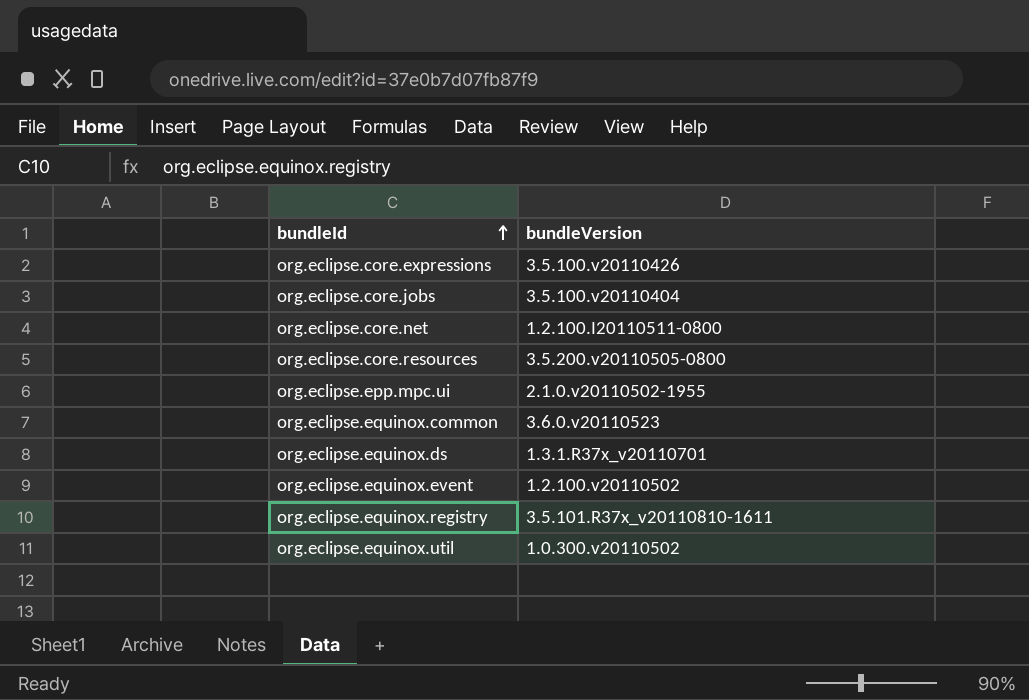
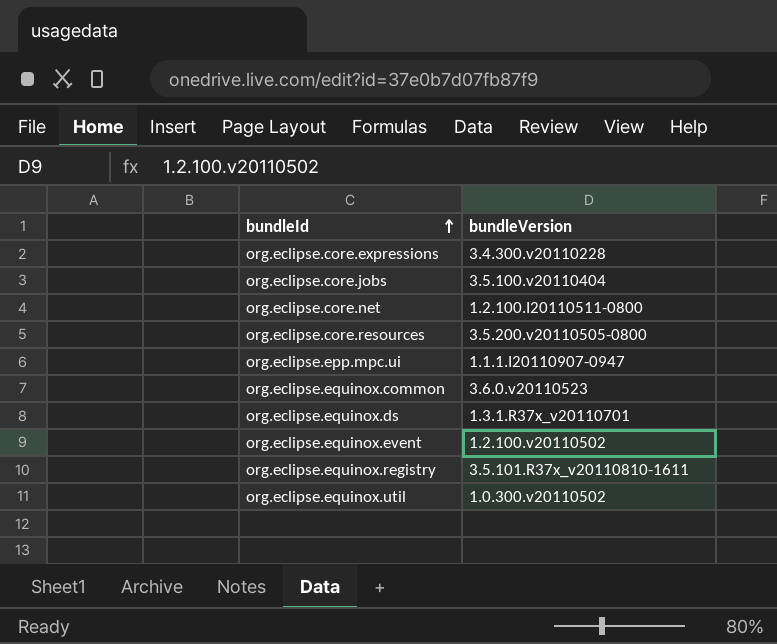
org.eclipse.core.expressions | bundleVersion: 3.5.100.v20110426 -> 3.4.300.v20110228
org.eclipse.epp.mpc.ui | bundleVersion: 2.1.0.v20110502-1955 -> 1.1.1.I20110907-0947

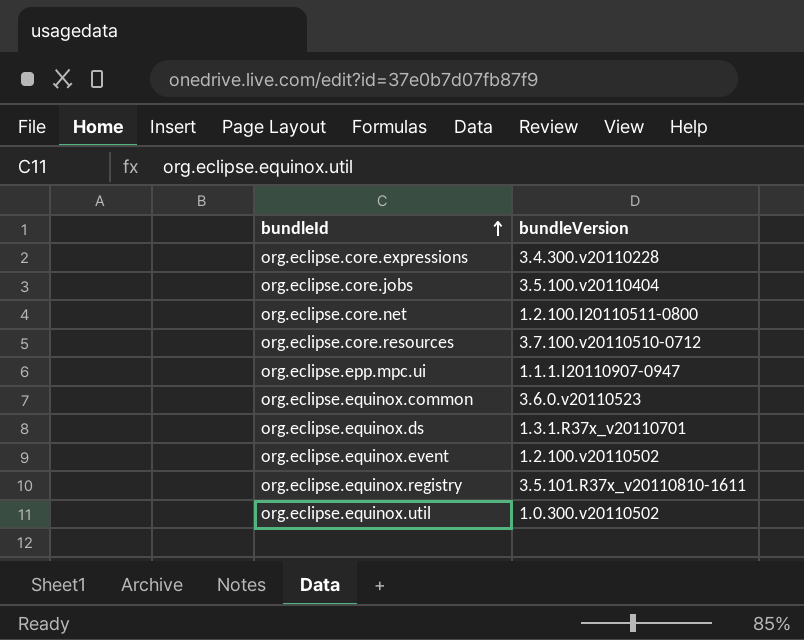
org.eclipse.core.resources | bundleVersion: 3.5.200.v20110505-0800 -> 3.7.100.v20110510-0712

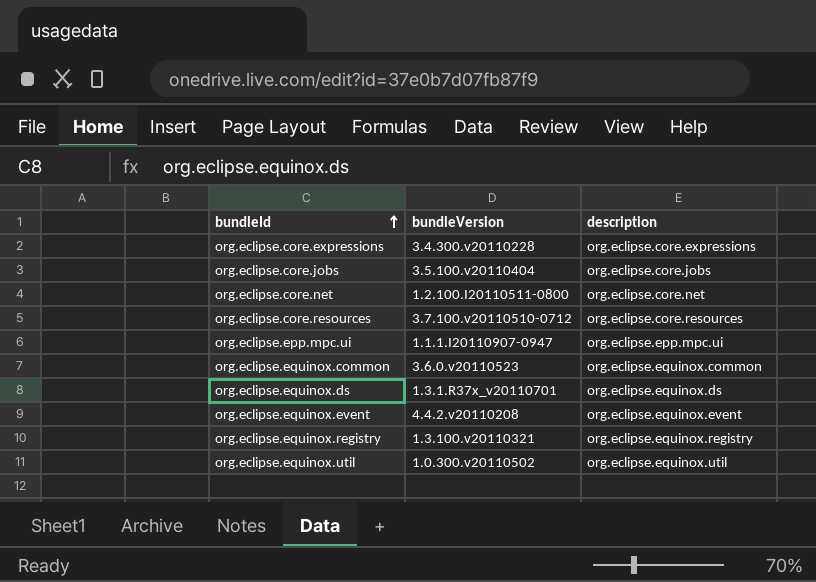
column description | position: none -> 3
org.eclipse.equinox.event | bundleVersion: 1.2.100.v20110502 -> 4.4.2.v20110208
org.eclipse.equinox.registry | bundleVersion: 3.5.101.R37x_v20110810-1611 -> 1.3.100.v20110321

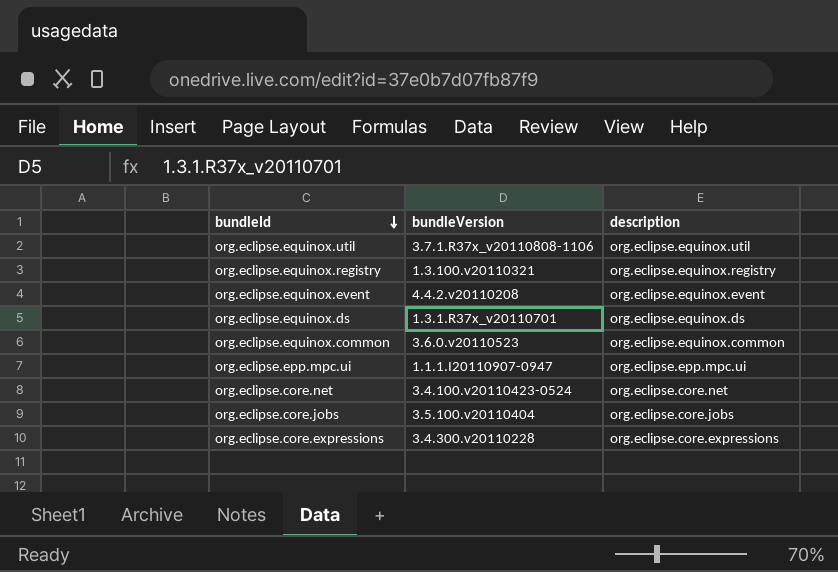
row order: bundleId ascending -> bundleId descending
row org.eclipse.core.resources: 3.7.100.v20110510-0712 | org.eclipse.core.resources -> none
org.eclipse.equinox.util | bundleVersion: 1.0.300.v20110502 -> 3.7.1.R37x_v20110808-1106
org.eclipse.core.net | bundleVersion: 1.2.100.I20110511-0800 -> 3.4.100.v20110423-0524

